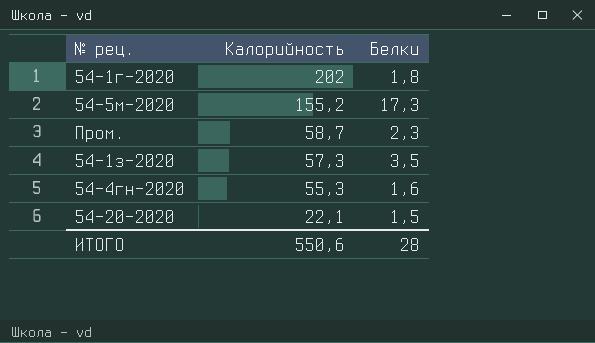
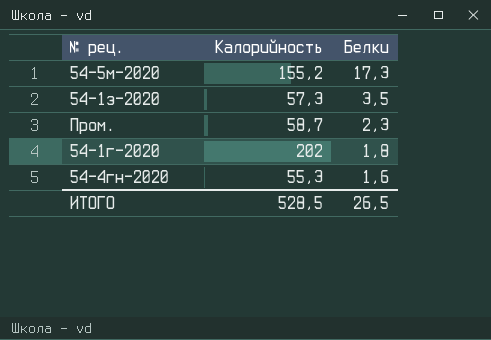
row order: Калорийность descending -> Белки descending
row 54-20-2020: 22,1 | 1,5 -> none
ИТОГО | Калорийность: 550,6 -> 528,5
ИТОГО | Белки: 28 -> 26,5

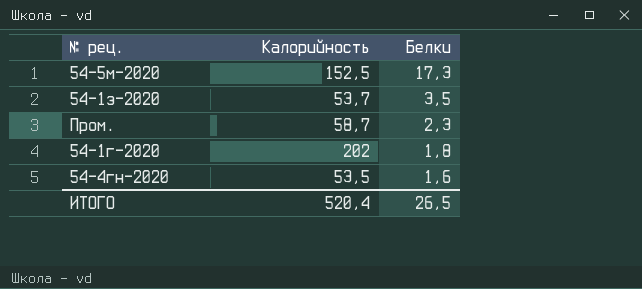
54-5м-2020 | Калорийность: 155,2 -> 152,5
54-1з-2020 | Калорийность: 57,3 -> 53,7
54-4гн-2020 | Калорийность: 55,3 -> 53,5
ИТОГО | Калорийность: 528,5 -> 520,4

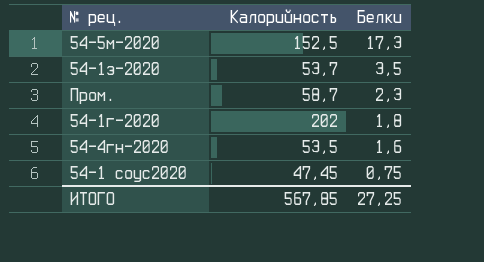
row 54-1 соус2020: none -> 47,45 | 0,75
ИТОГО | Калорийность: 520,4 -> 567,85
ИТОГО | Белки: 26,5 -> 27,25

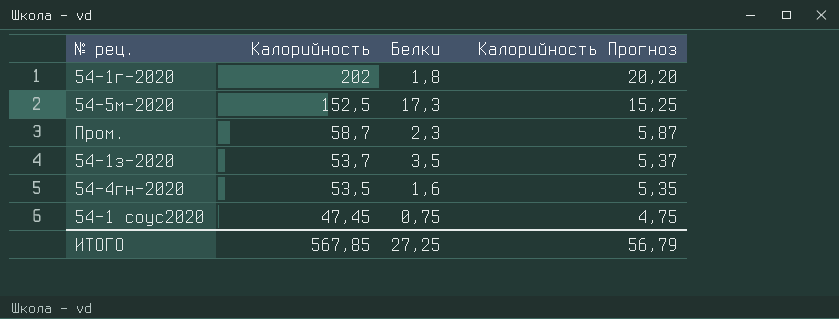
row order: Белки descending -> Калорийность descending
column Калорийность Прогноз | formula: none -> [Калорийность] * 0,1

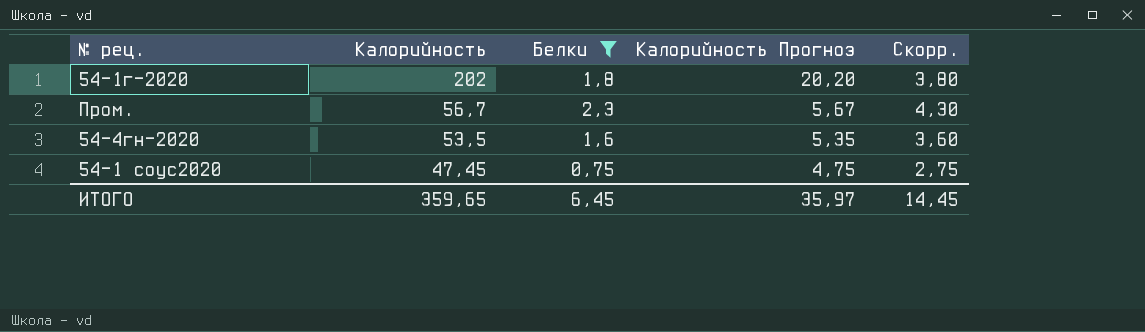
filter: none -> Белки <= 2,3
column Скорр. | formula: none -> [Белки] + 2
Пром. | Калорийность: 58,7 -> 56,7
Пром. | Калорийность Прогноз: 5,87 -> 5,67
ИТОГО | Калорийность: 567,85 -> 359,65
ИТОГО | Белки: 27,25 -> 6,45
ИТОГО | Калорийность Прогноз: 56,79 -> 35,97

